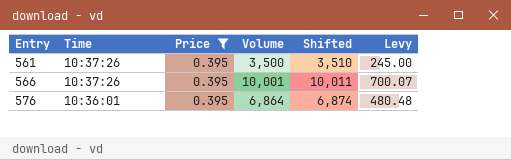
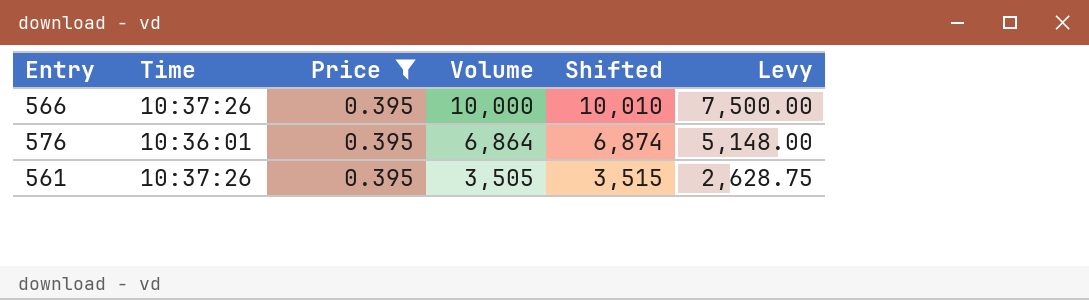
row order: Entry ascending -> Volume descending
column Levy | formula: [Volume] * 0.07 -> [Volume] * 0.75
566 | Volume: 10,001 -> 10,000
566 | Shifted: 10,011 -> 10,010
561 | Volume: 3,500 -> 3,505
561 | Shifted: 3,510 -> 3,515

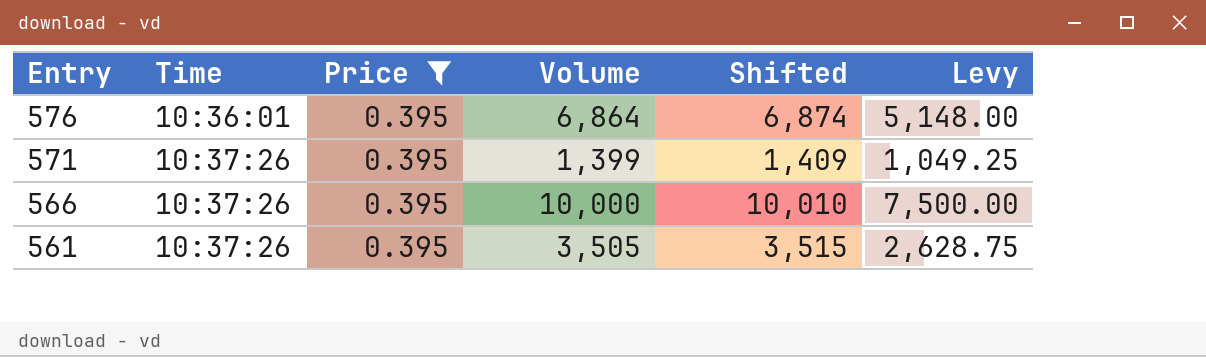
row order: Volume descending -> Entry descending
row 571: none -> 10:37:26 | 0.395 | 1,399 | 1,409 | 1,049.25

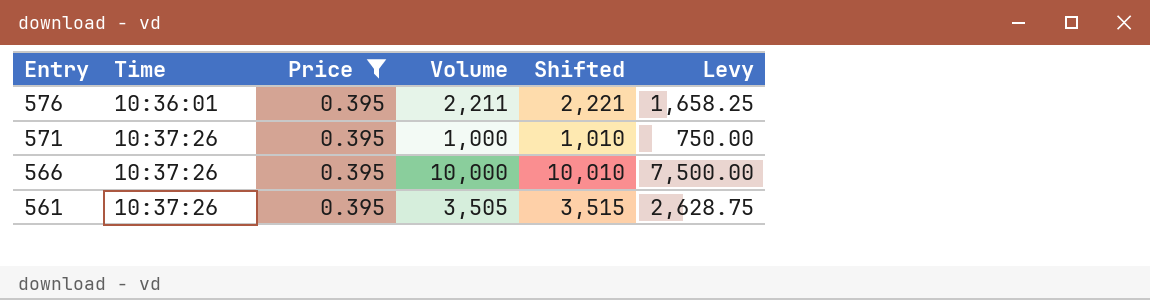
576 | Volume: 6,864 -> 2,211
576 | Shifted: 6,874 -> 2,221
576 | Levy: 5,148.00 -> 1,658.25
571 | Volume: 1,399 -> 1,000
571 | Shifted: 1,409 -> 1,010
571 | Levy: 1,049.25 -> 750.00

